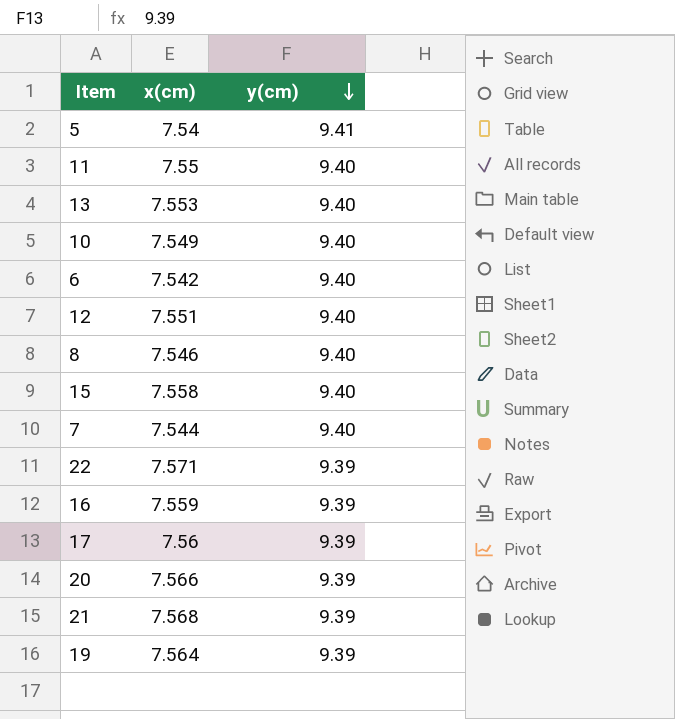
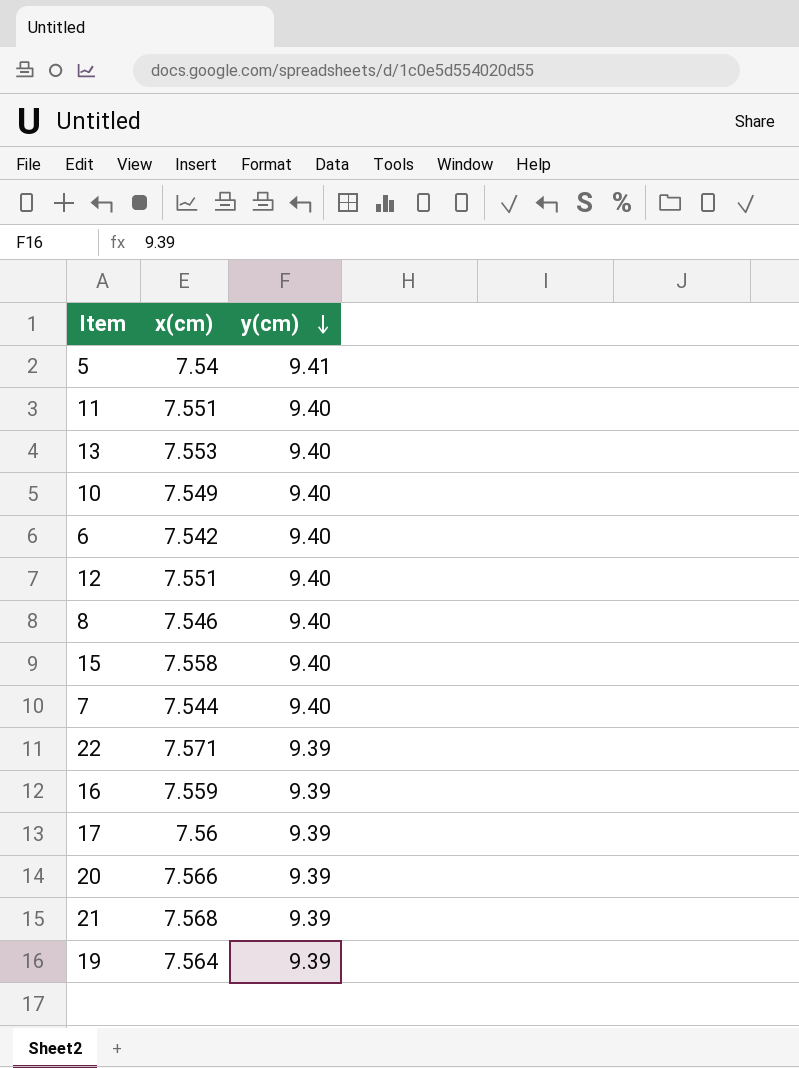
11 | x(cm): 7.55 -> 7.551

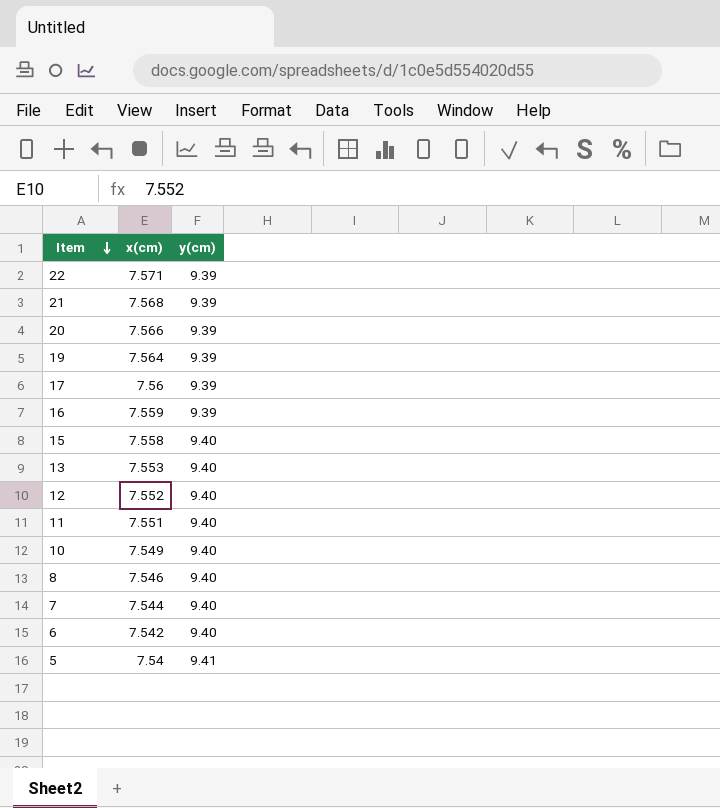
row order: y(cm) descending -> Item descending
12 | x(cm): 7.551 -> 7.552

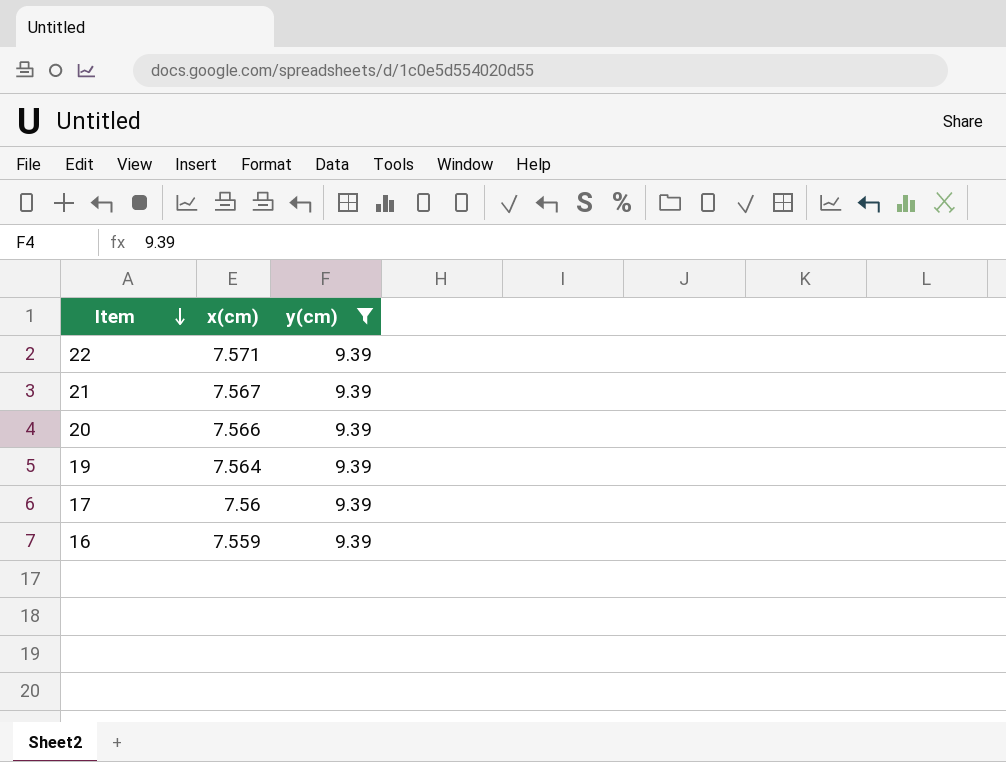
filter: none -> y(cm) = 9.39
21 | x(cm): 7.568 -> 7.567

